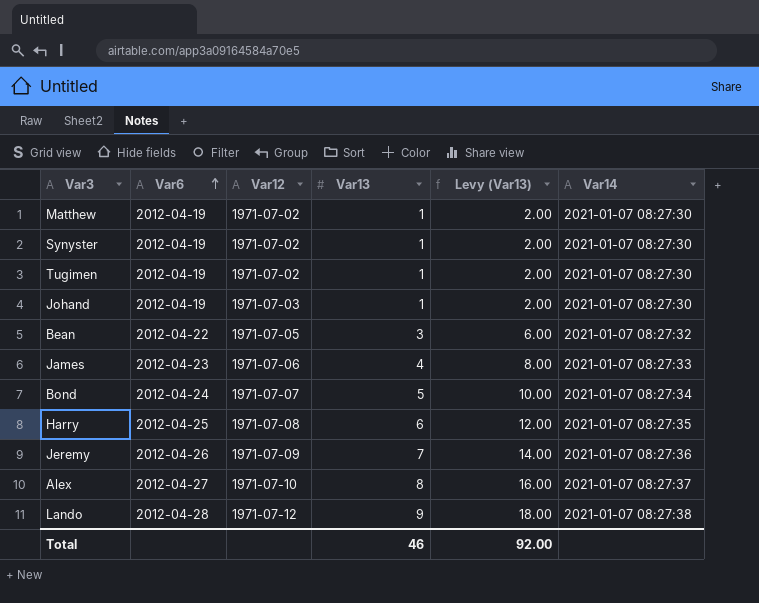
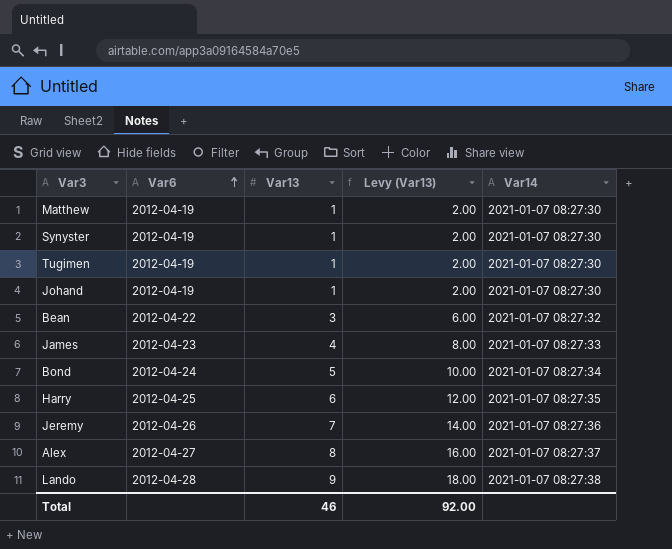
column Var12 | position: 3 -> none

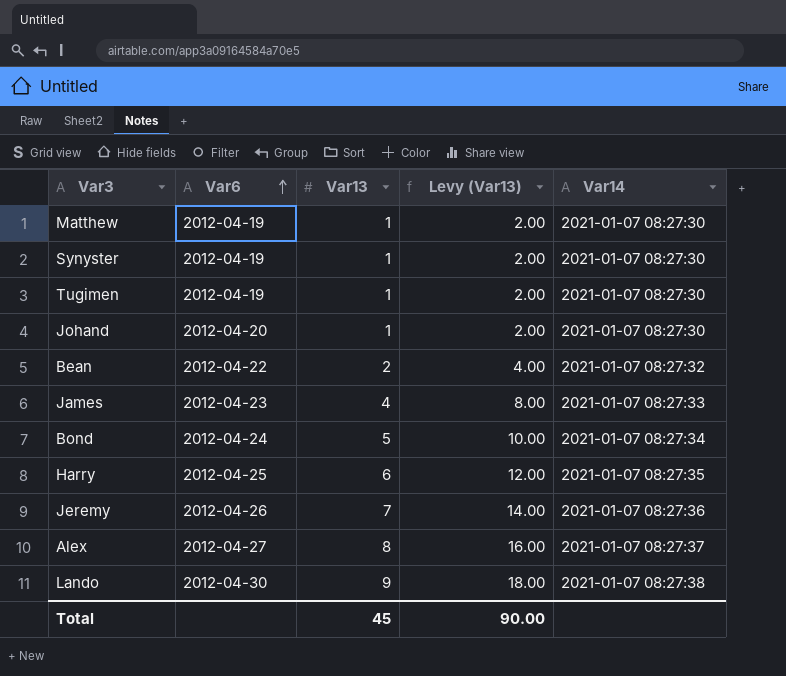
Johand | Var6: 2012-04-19 -> 2012-04-20
Bean | Var13: 3 -> 2
Bean | Levy (Var13): 6.00 -> 4.00
Lando | Var6: 2012-04-28 -> 2012-04-30
Total | Var13: 46 -> 45
Total | Levy (Var13): 92.00 -> 90.00

